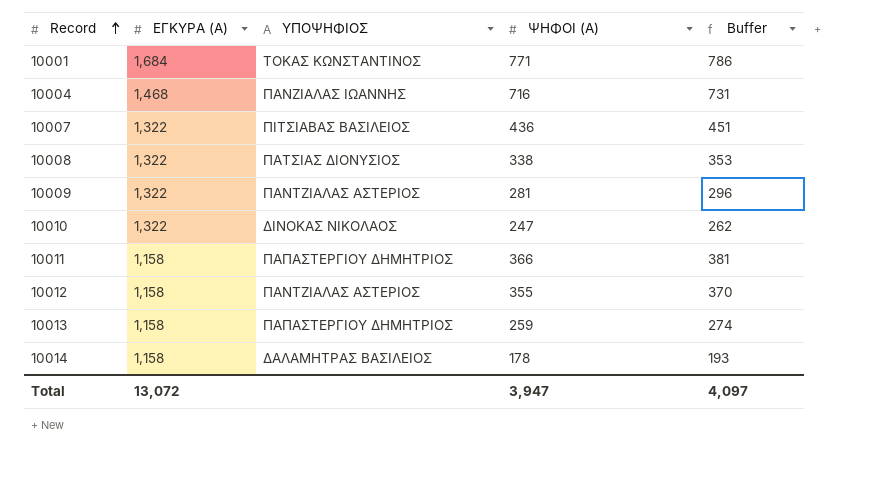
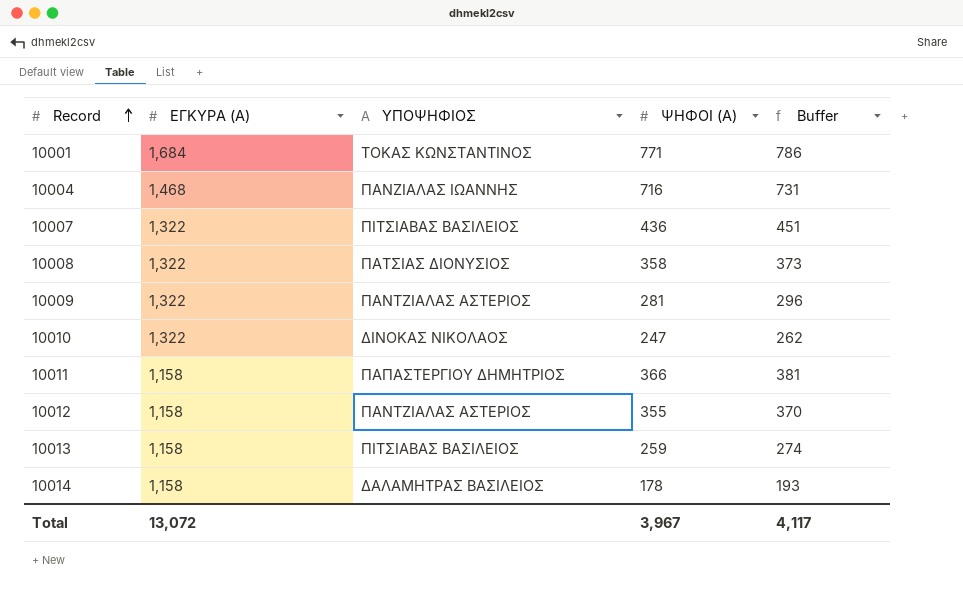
10008 | ΨΗΦΟΙ (Α): 338 -> 358
10008 | Buffer: 353 -> 373
10013 | ΥΠΟΨΗΦΙΟΣ: ΠΑΠΑΣΤΕΡΓΙΟΥ ΔΗΜΗΤΡΙΟΣ -> ΠΙΤΣΙΑΒΑΣ ΒΑΣΙΛΕΙΟΣ
Total | ΨΗΦΟΙ (Α): 3,947 -> 3,967
Total | Buffer: 4,097 -> 4,117

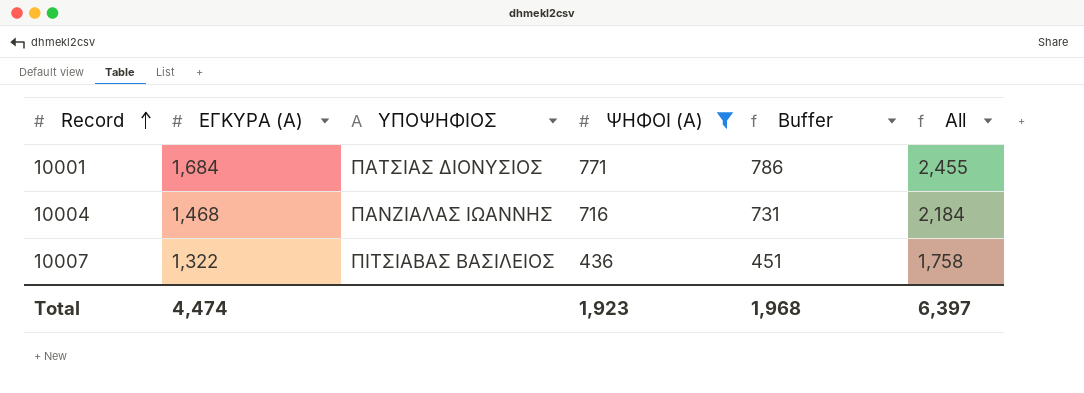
filter: none -> ΨΗΦΟΙ (Α) >= 436
column All | formula: none -> [ΕΓΚΥΡΑ (Α)] + [ΨΗΦΟΙ (Α)]
10001 | ΥΠΟΨΗΦΙΟΣ: ΤΟΚΑΣ ΚΩΝΣΤΑΝΤΙΝΟΣ -> ΠΑΤΣΙΑΣ ΔΙΟΝΥΣΙΟΣ
Total | ΕΓΚΥΡΑ (Α): 13,072 -> 4,474
Total | ΨΗΦΟΙ (Α): 3,967 -> 1,923
Total | Buffer: 4,117 -> 1,968

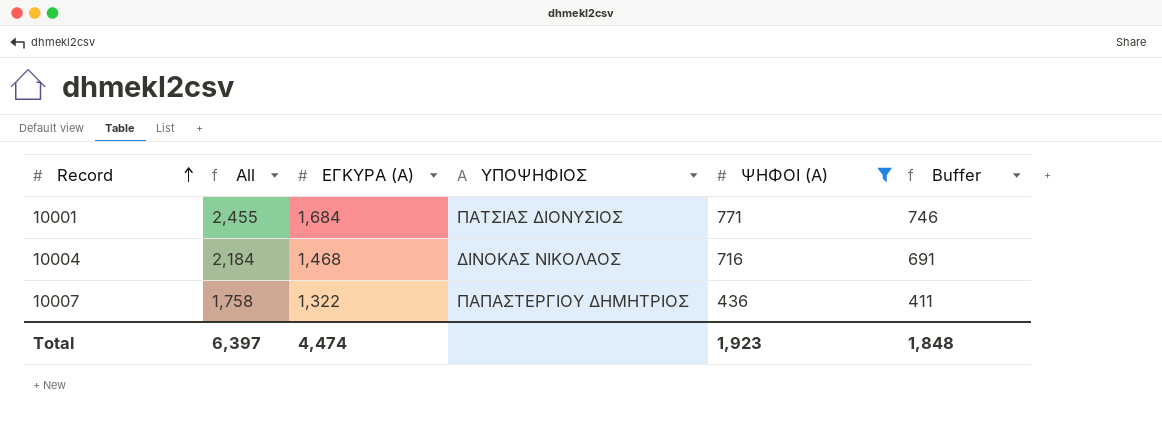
column All | position: 6 -> 2
column Buffer | formula: [ΨΗΦΟΙ (Α)] + 15 -> [ΨΗΦΟΙ (Α)] - 25
10004 | ΥΠΟΨΗΦΙΟΣ: ΠΑΝΖΙΑΛΑΣ ΙΩΑΝΝΗΣ -> ΔΙΝΟΚΑΣ ΝΙΚΟΛΑΟΣ
10007 | ΥΠΟΨΗΦΙΟΣ: ΠΙΤΣΙΑΒΑΣ ΒΑΣΙΛΕΙΟΣ -> ΠΑΠΑΣΤΕΡΓΙΟΥ ΔΗΜΗΤΡΙΟΣ
Total | Buffer: 1,968 -> 1,848

